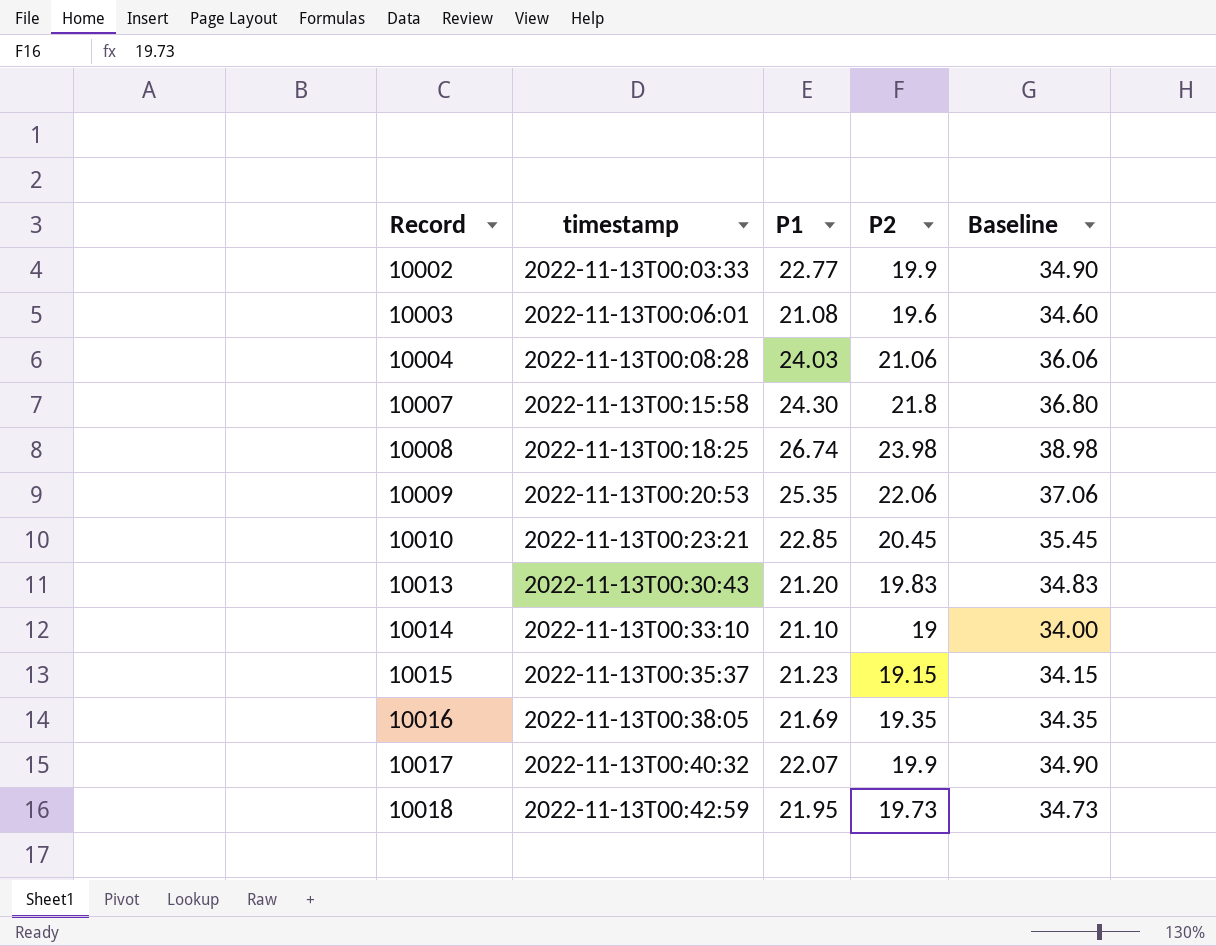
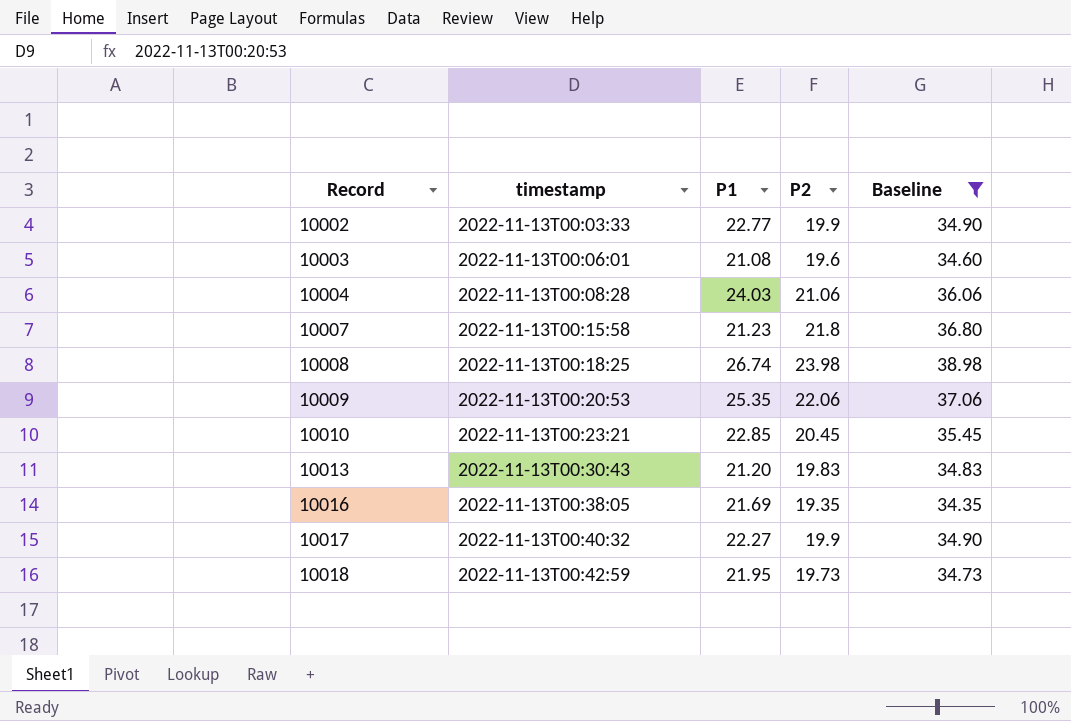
filter: none -> Baseline >= 34.35
10007 | P1: 24.30 -> 21.23
10017 | P1: 22.07 -> 22.27

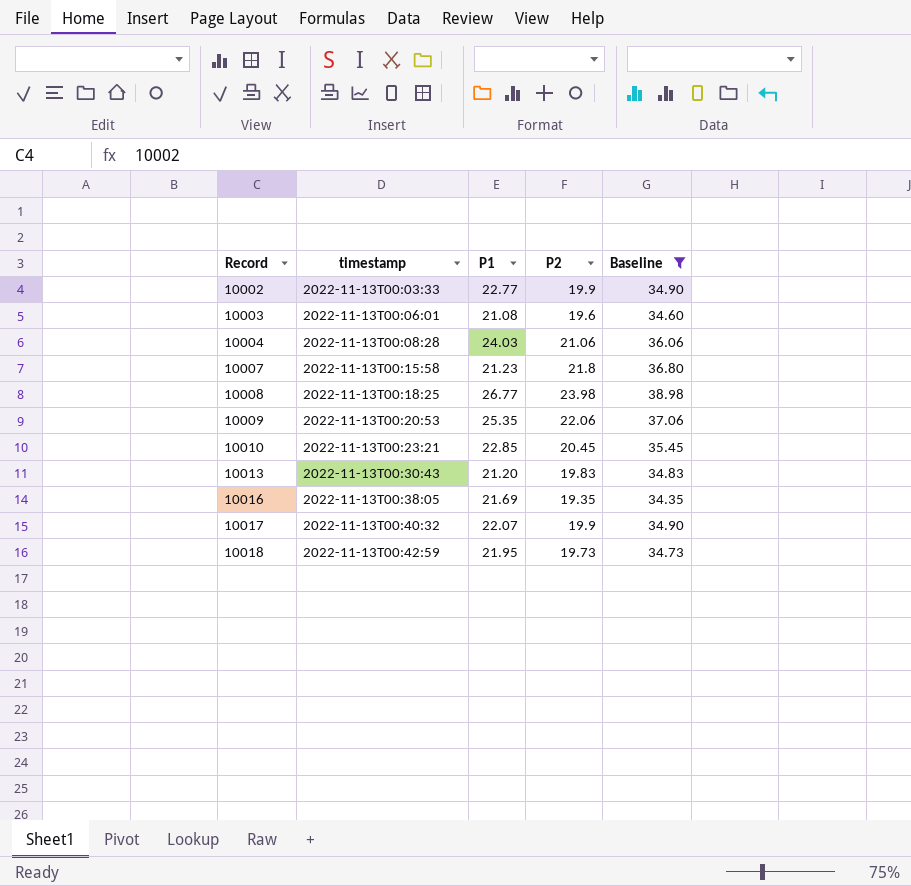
10008 | P1: 26.74 -> 26.77
10017 | P1: 22.27 -> 22.07

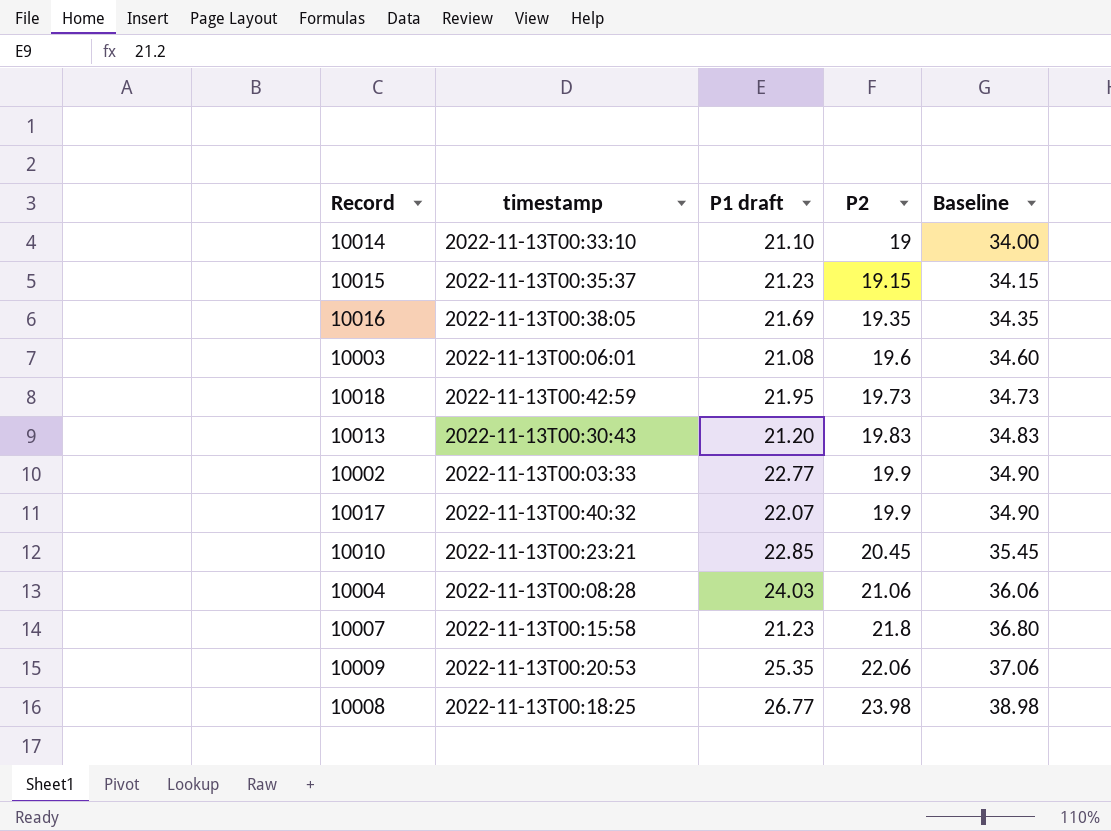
filter: Baseline >= 34.35 -> none
row order: Record ascending -> P2 ascending
column name: P1 -> P1 draft

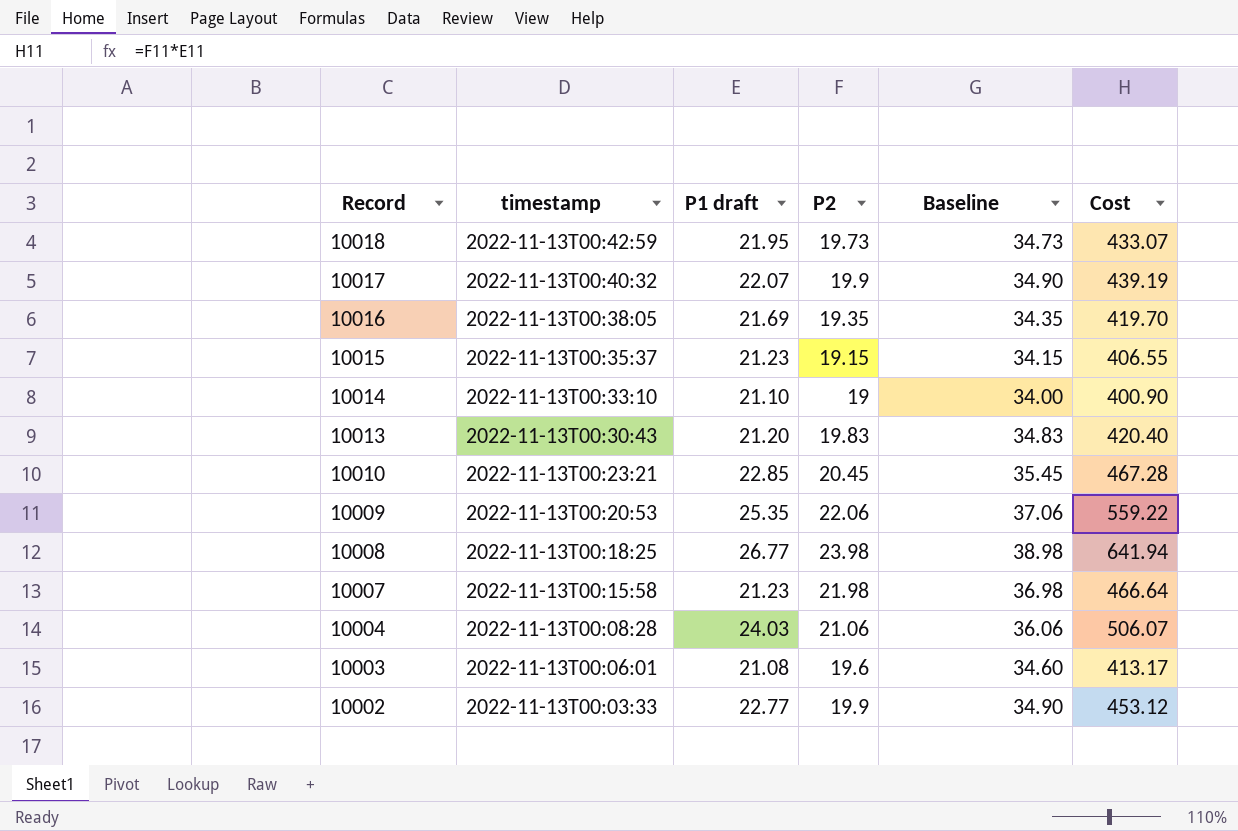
row order: P2 ascending -> Record descending
column Cost | formula: none -> [P1 draft] * [P2]
10007 | P2: 21.8 -> 21.98
10007 | Baseline: 36.80 -> 36.98

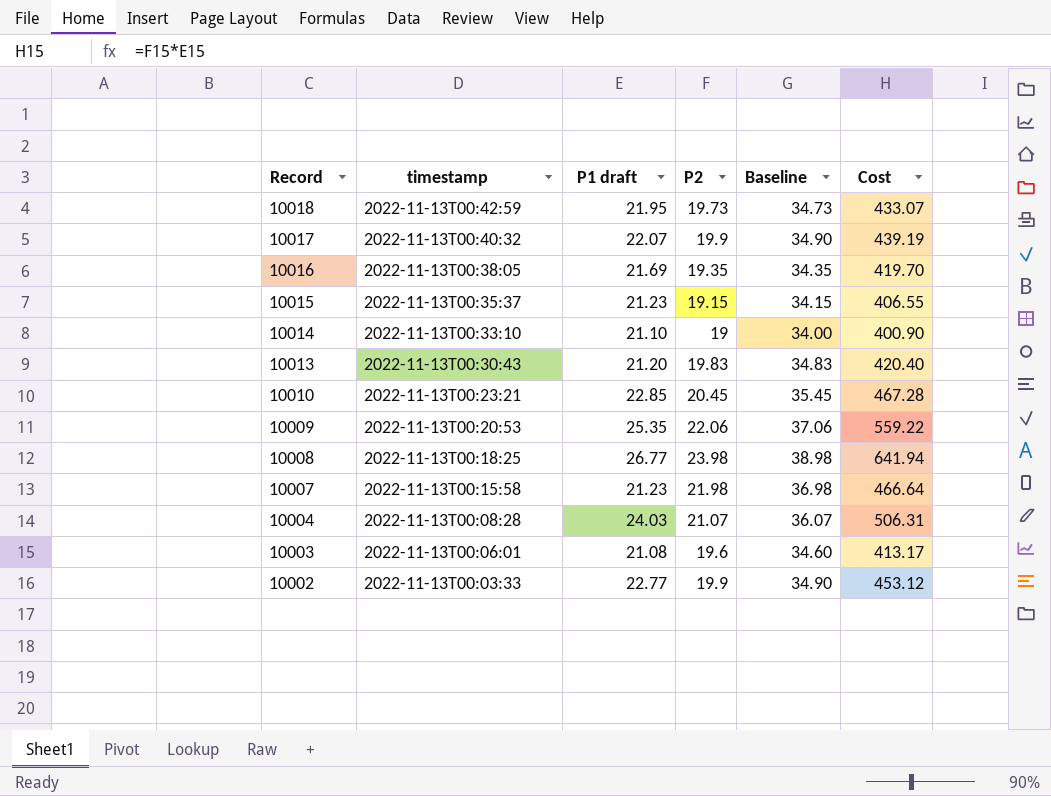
10004 | P2: 21.06 -> 21.07
10004 | Baseline: 36.06 -> 36.07
10004 | Cost: 506.07 -> 506.31

